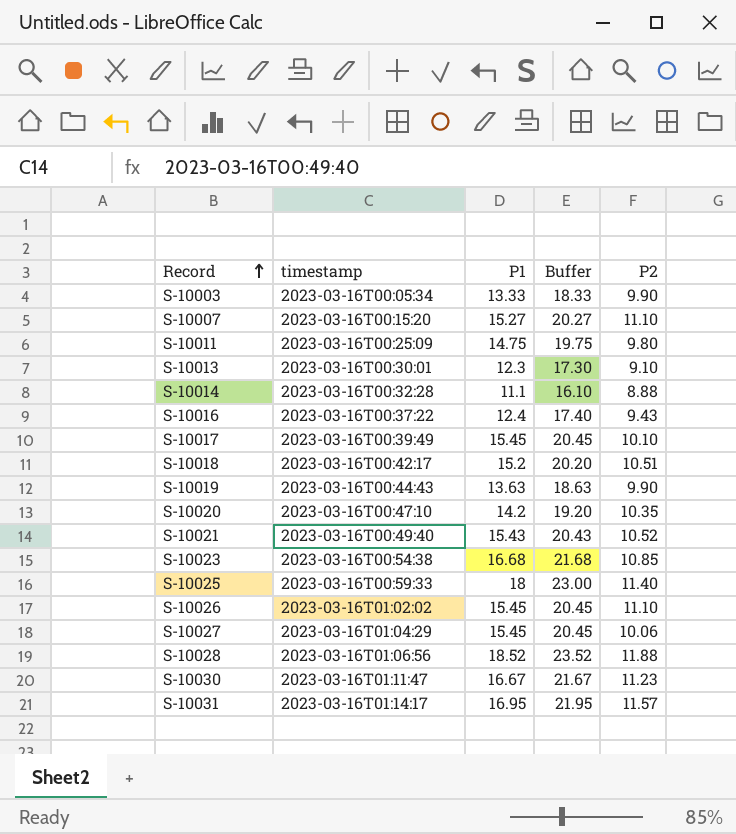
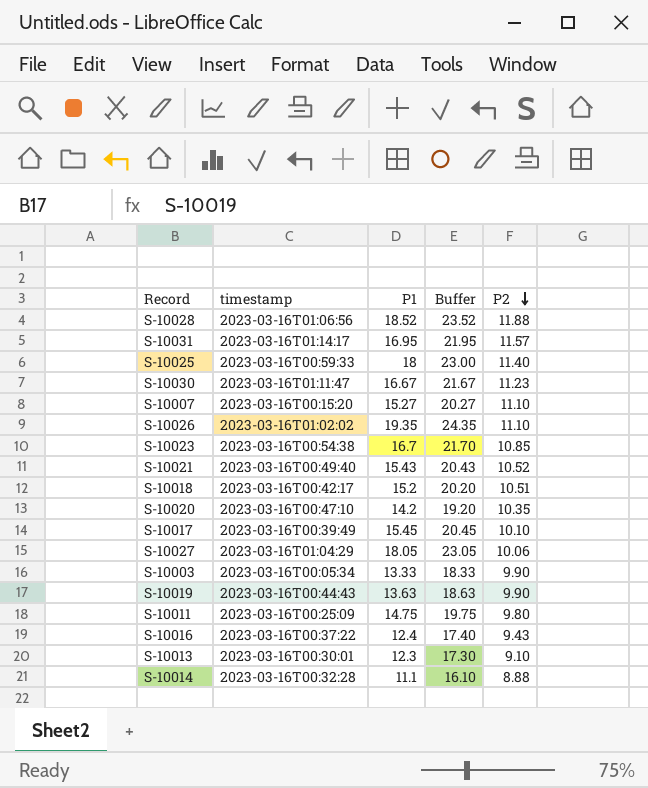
row order: Record ascending -> P2 descending
S-10026 | P1: 15.45 -> 19.35
S-10026 | Buffer: 20.45 -> 24.35
S-10023 | P1: 16.68 -> 16.7
S-10023 | Buffer: 21.68 -> 21.70
S-10027 | P1: 15.45 -> 18.05
S-10027 | Buffer: 20.45 -> 23.05

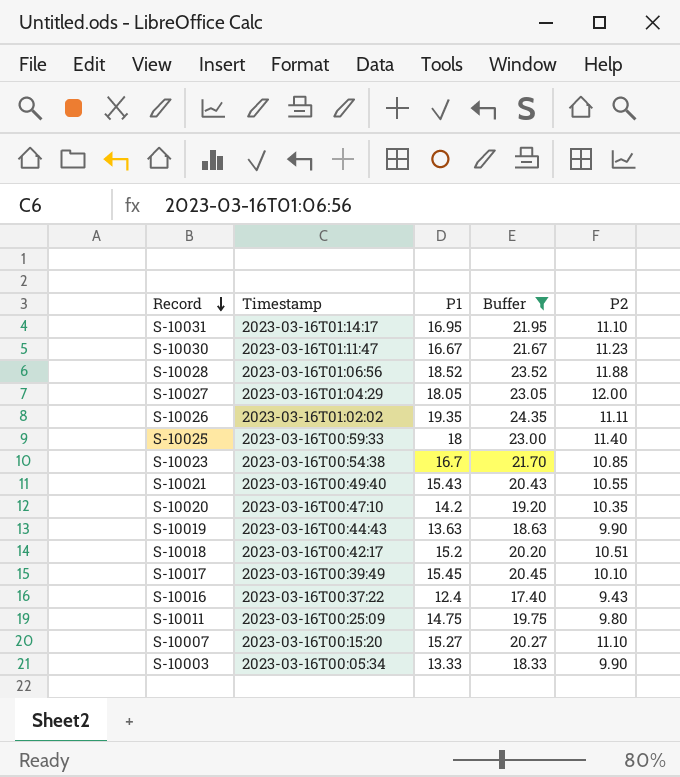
filter: none -> Buffer >= 17.40
row order: P2 descending -> Record descending
column name: timestamp -> Timestamp
S-10031 | P2: 11.57 -> 11.10
S-10027 | P2: 10.06 -> 12.00
S-10026 | P2: 11.10 -> 11.11
S-10021 | P2: 10.52 -> 10.55

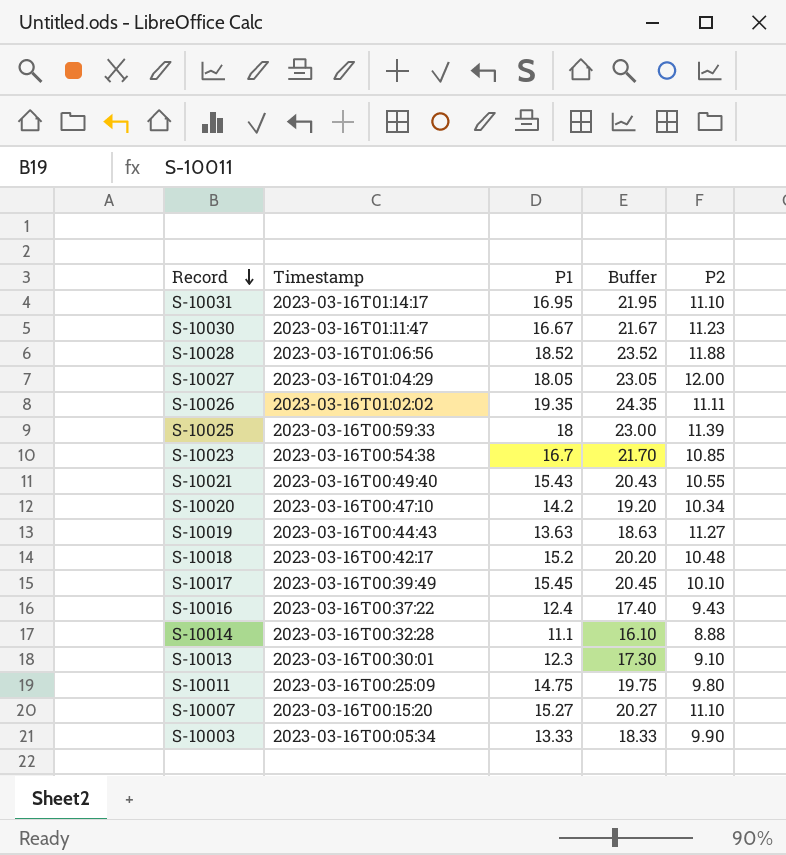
filter: Buffer >= 17.40 -> none
S-10025 | P2: 11.40 -> 11.39
S-10020 | P2: 10.35 -> 10.34
S-10019 | P2: 9.90 -> 11.27
S-10018 | P2: 10.51 -> 10.48

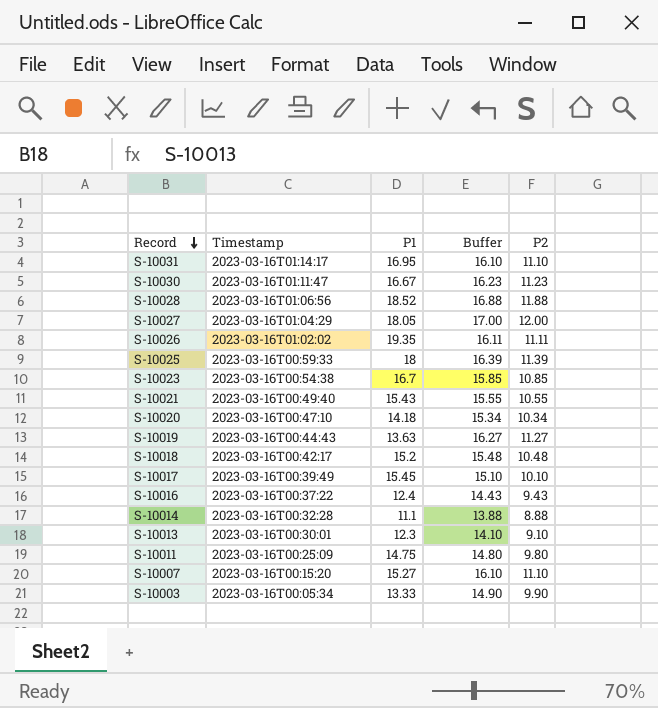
column Buffer | formula: [P1] + 5 -> [P2] + 5
S-10020 | P1: 14.2 -> 14.18

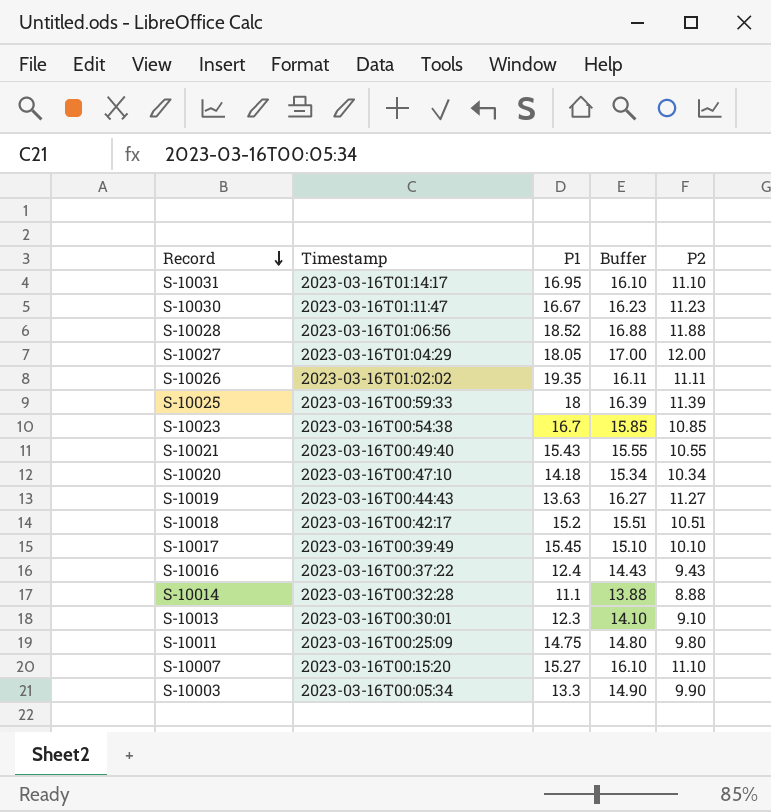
S-10018 | Buffer: 15.48 -> 15.51
S-10018 | P2: 10.48 -> 10.51
S-10003 | P1: 13.33 -> 13.3

